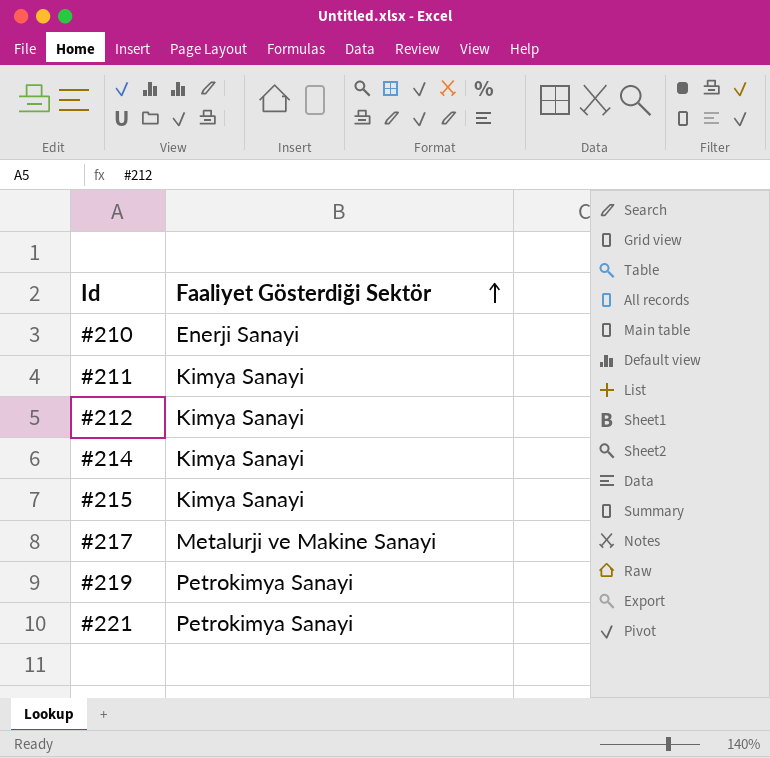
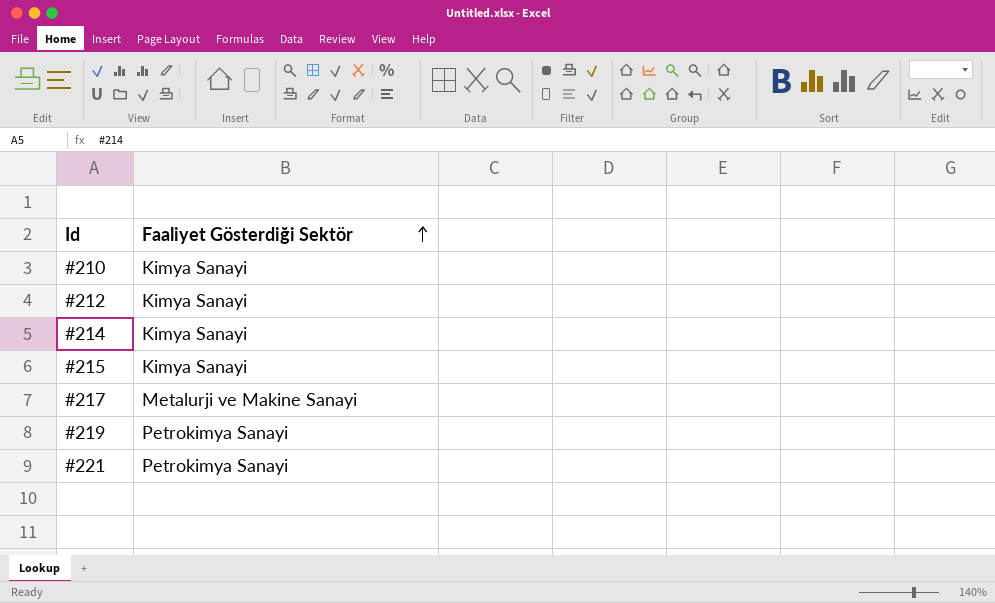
row #211: Kimya Sanayi -> none
#210 | Faaliyet Gösterdiği Sektör: Enerji Sanayi -> Kimya Sanayi

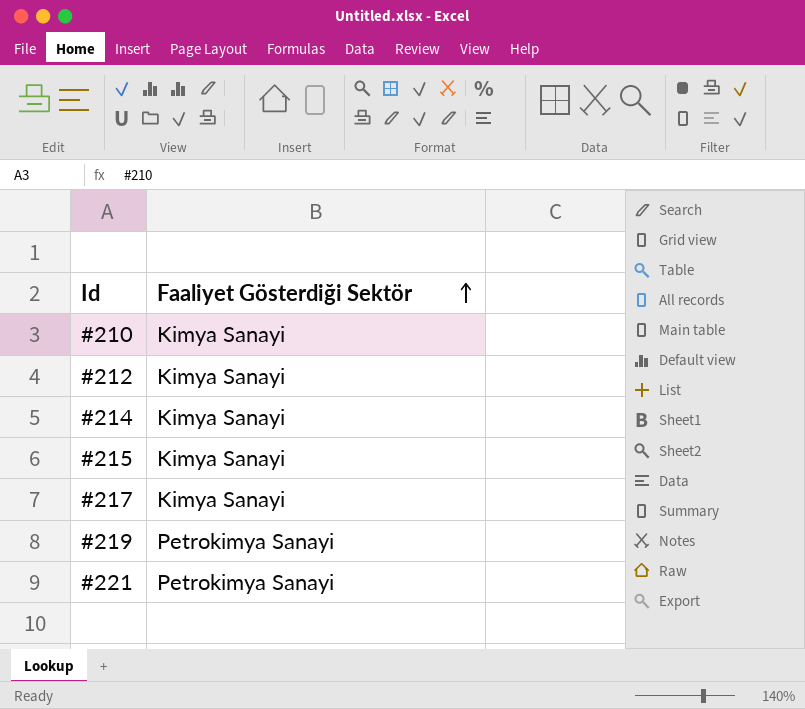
#217 | Faaliyet Gösterdiği Sektör: Metalurji ve Makine Sanayi -> Kimya Sanayi

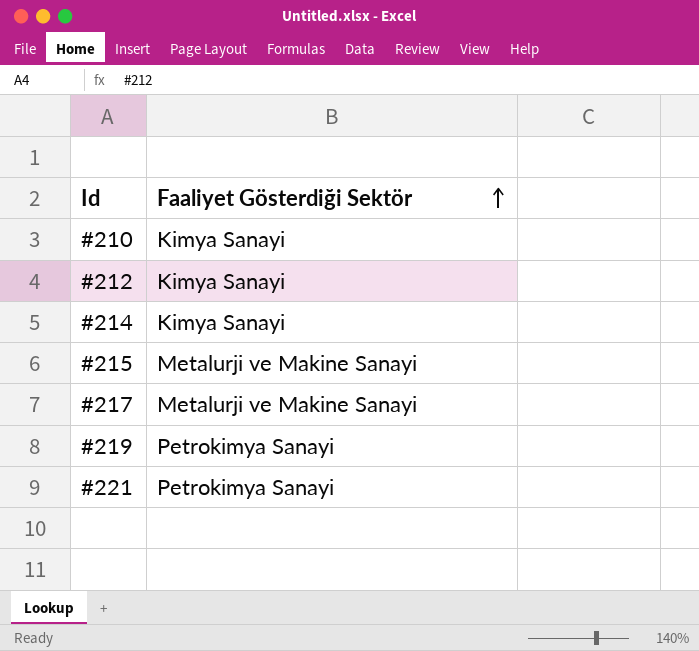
#215 | Faaliyet Gösterdiği Sektör: Kimya Sanayi -> Metalurji ve Makine Sanayi
#217 | Faaliyet Gösterdiği Sektör: Kimya Sanayi -> Metalurji ve Makine Sanayi

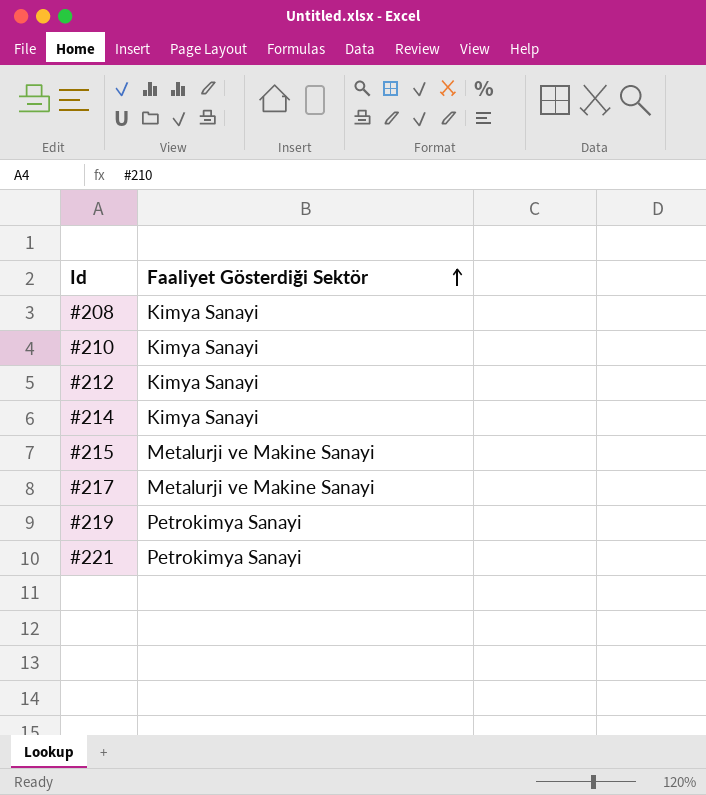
row #208: none -> Kimya Sanayi

